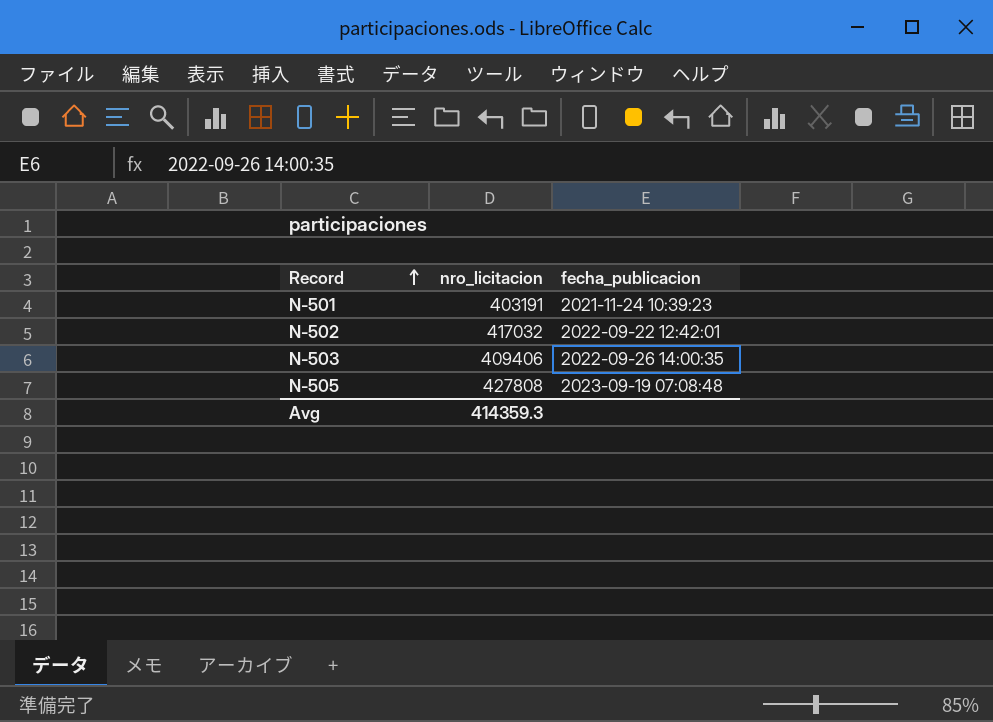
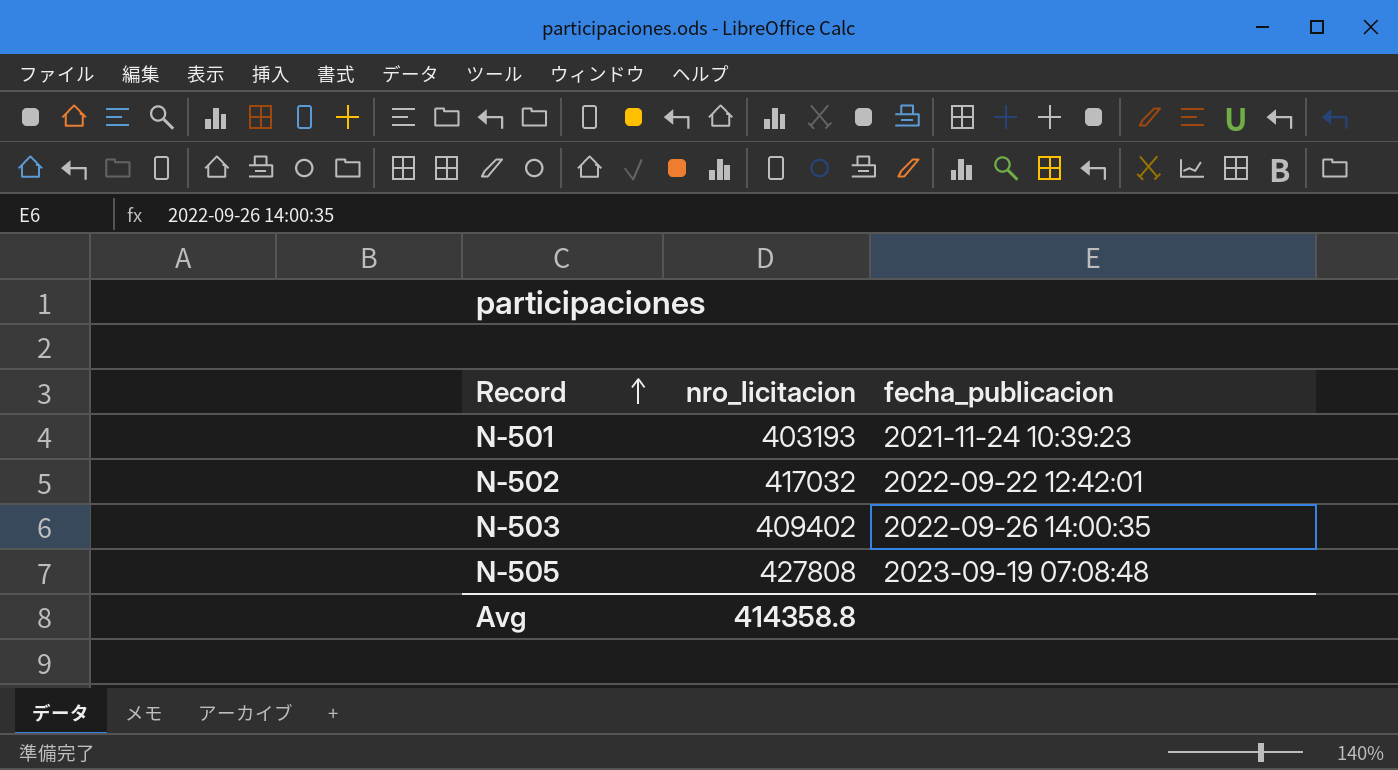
N-501 | nro_licitacion: 403191 -> 403193
N-503 | nro_licitacion: 409406 -> 409402
Avg | nro_licitacion: 414359.3 -> 414358.8

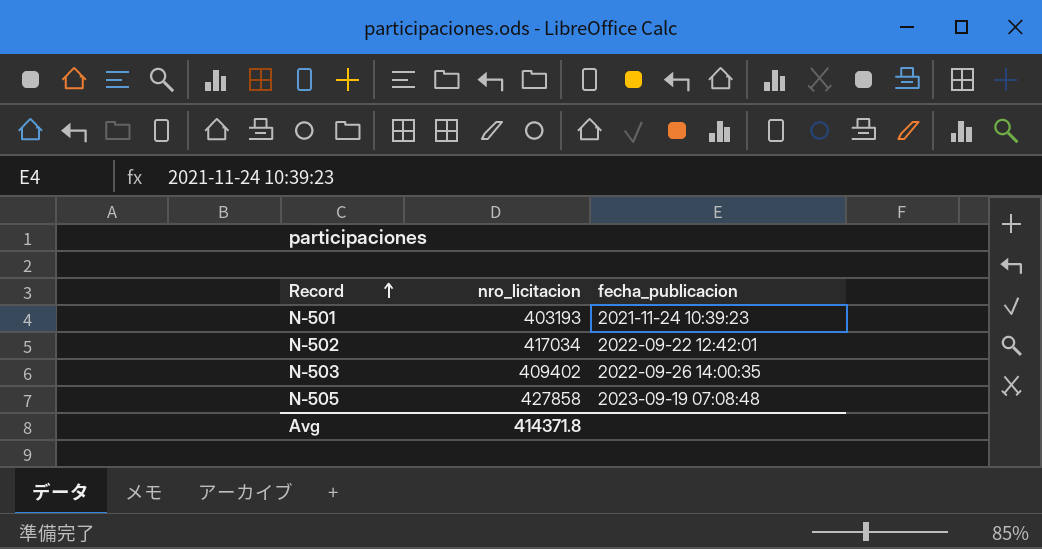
N-502 | nro_licitacion: 417032 -> 417034
N-505 | nro_licitacion: 427808 -> 427858
Avg | nro_licitacion: 414358.8 -> 414371.8

